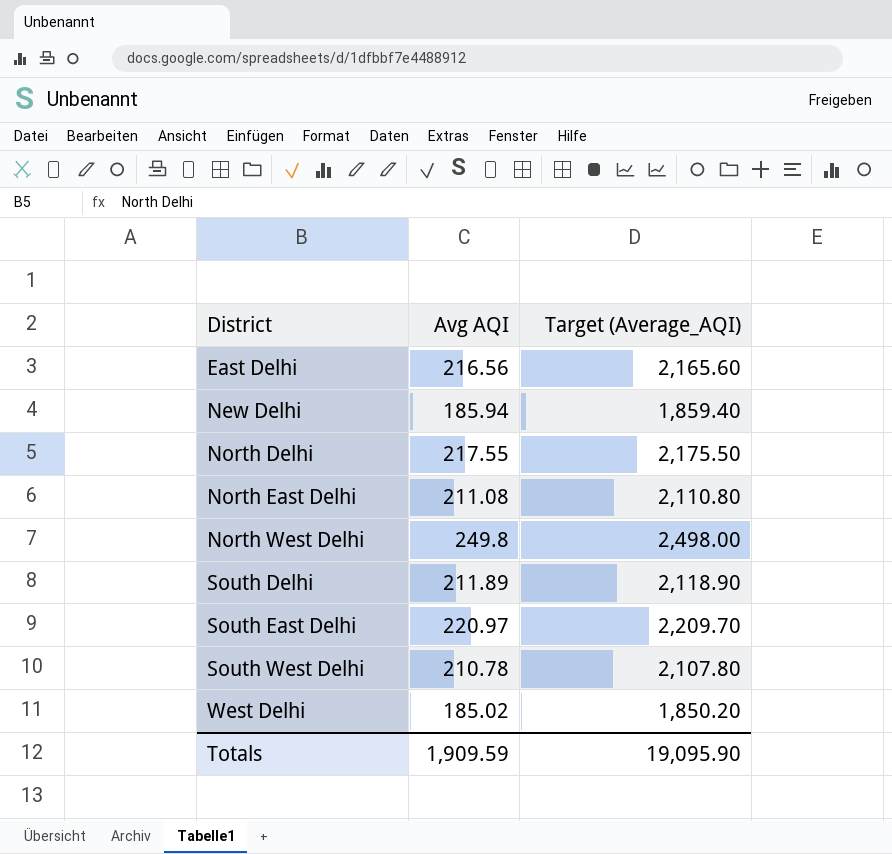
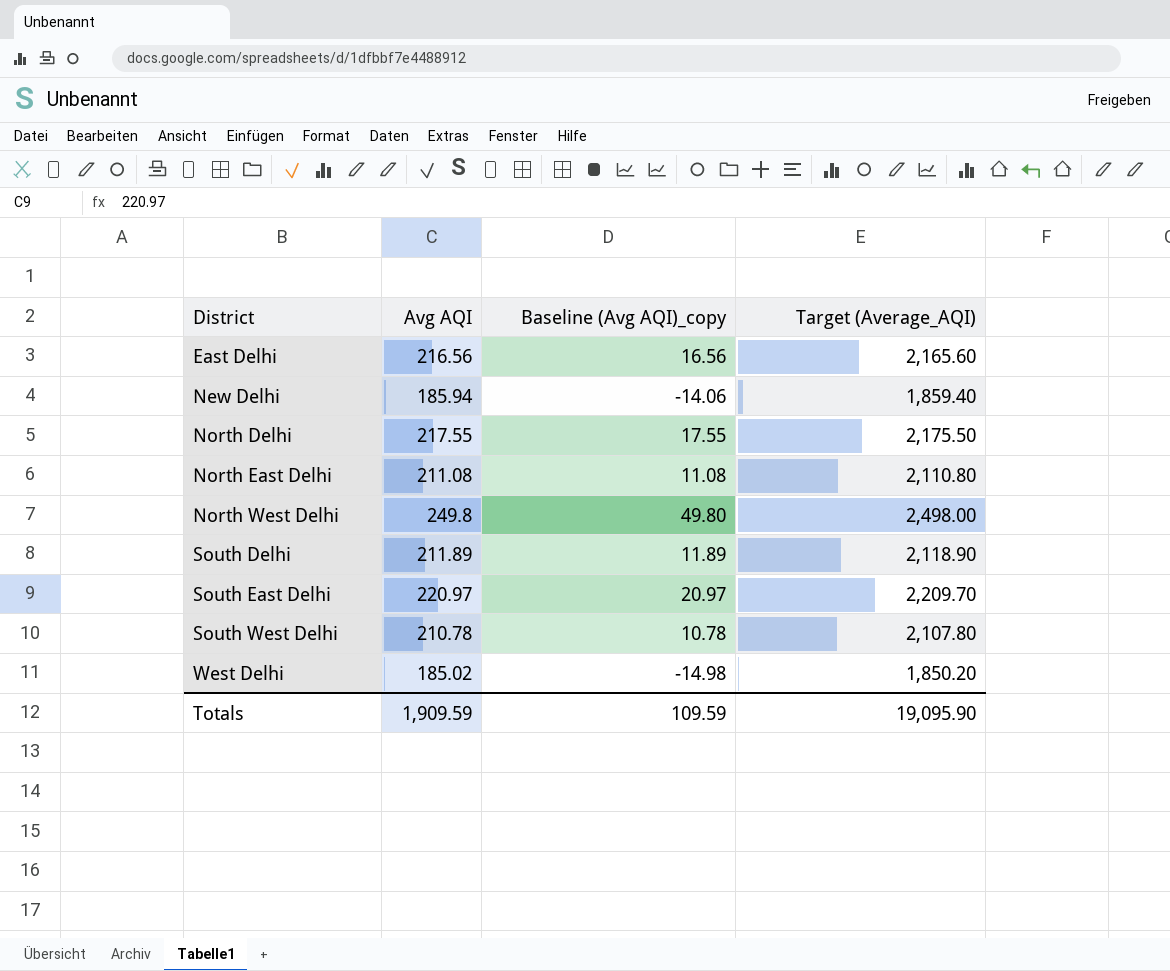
column Baseline (Avg AQI)_copy | formula: none -> [Avg AQI] - 200

